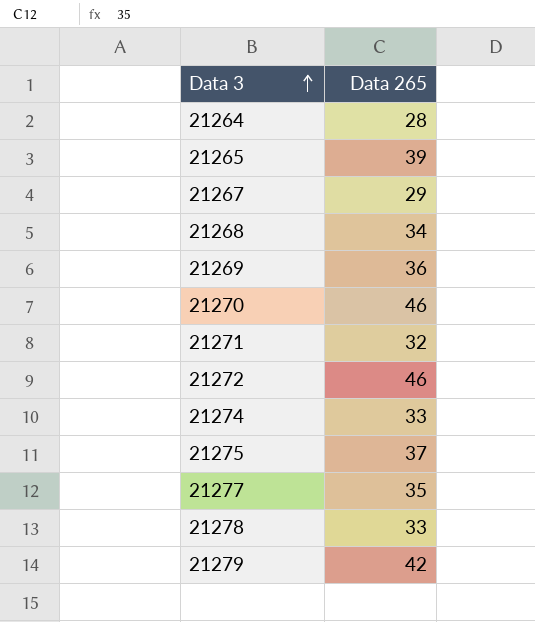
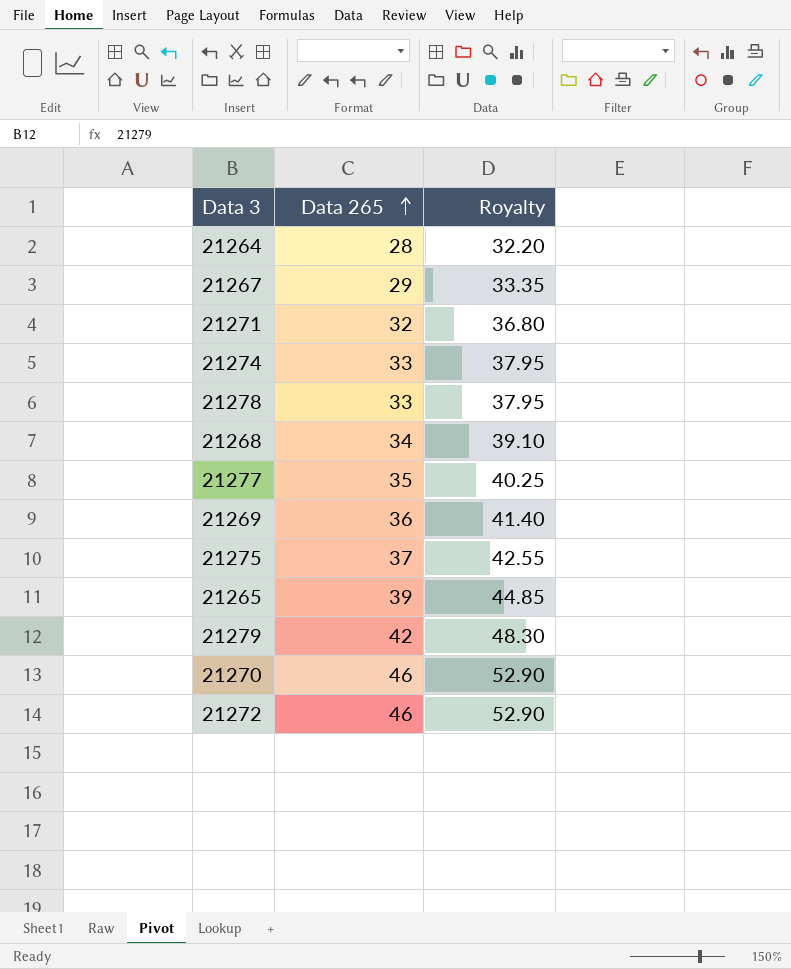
row order: Data 3 ascending -> Data 265 ascending
column Royalty | formula: none -> [Data 265] * 1.15

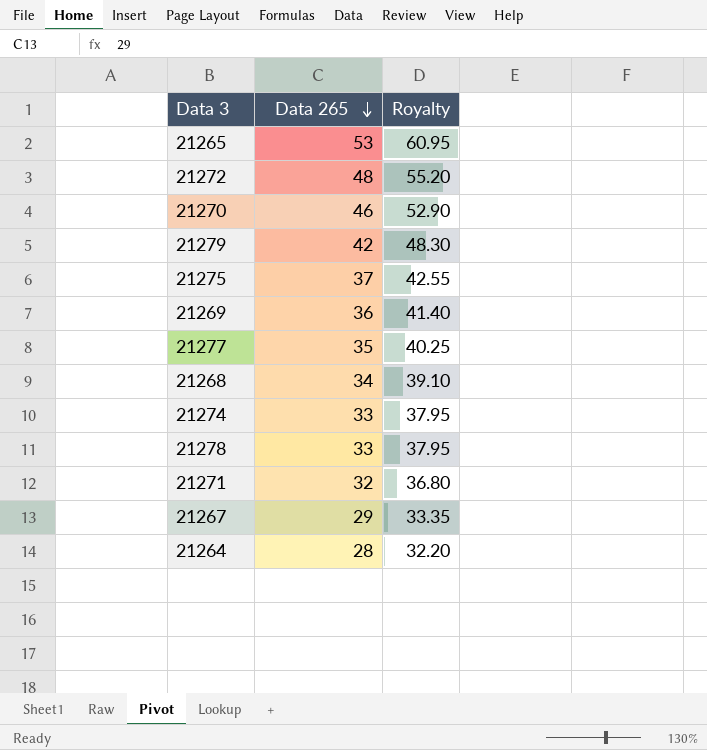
row order: Data 265 ascending -> Data 265 descending
21265 | Data 265: 39 -> 53
21265 | Royalty: 44.85 -> 60.95
21272 | Data 265: 46 -> 48
21272 | Royalty: 52.90 -> 55.20

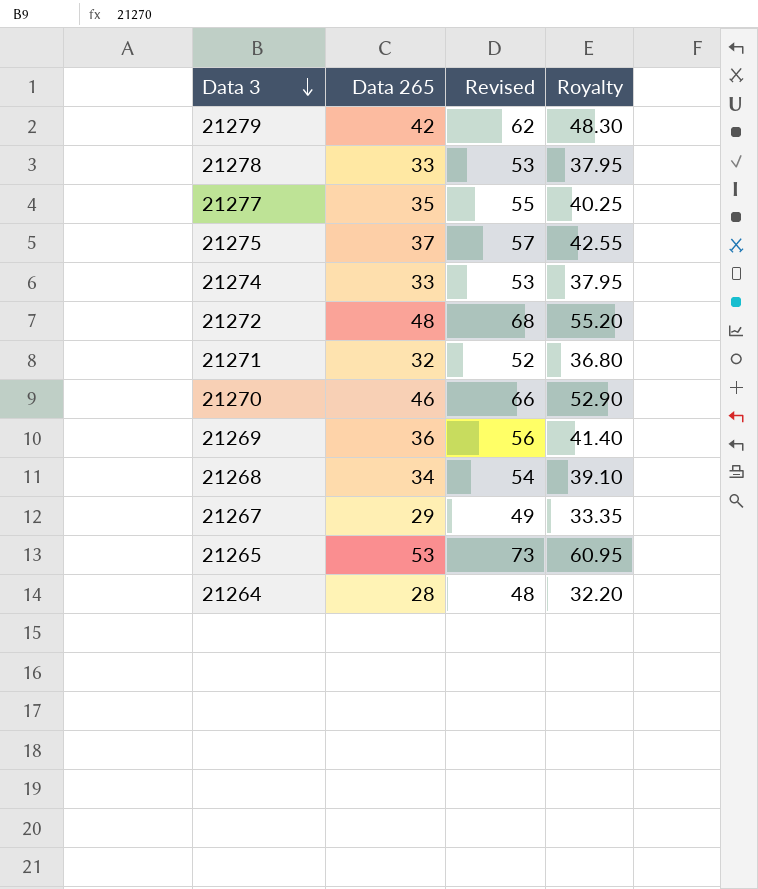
row order: Data 265 descending -> Data 3 descending
column Revised | formula: none -> [Data 265] + 20

